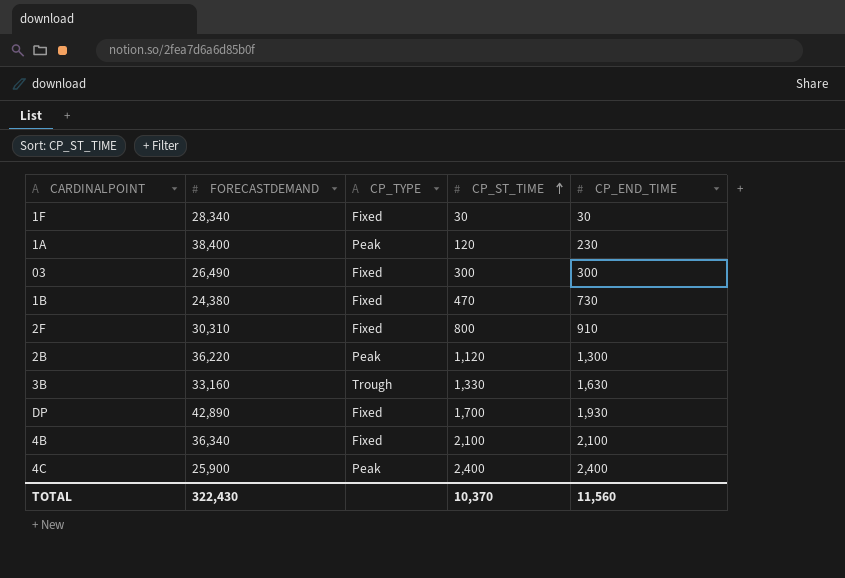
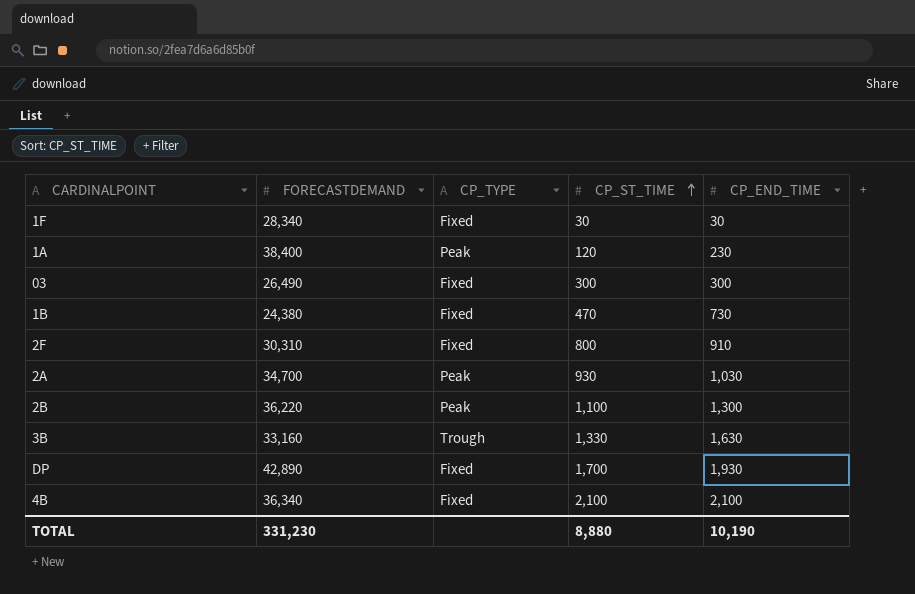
row 4C: 25,900 | Peak | 2,400 | 2,400 -> none
row 2A: none -> 34,700 | Peak | 930 | 1,030
2B | CP_ST_TIME: 1,120 -> 1,100
TOTAL | FORECASTDEMAND: 322,430 -> 331,230
TOTAL | CP_ST_TIME: 10,370 -> 8,880
TOTAL | CP_END_TIME: 11,560 -> 10,190

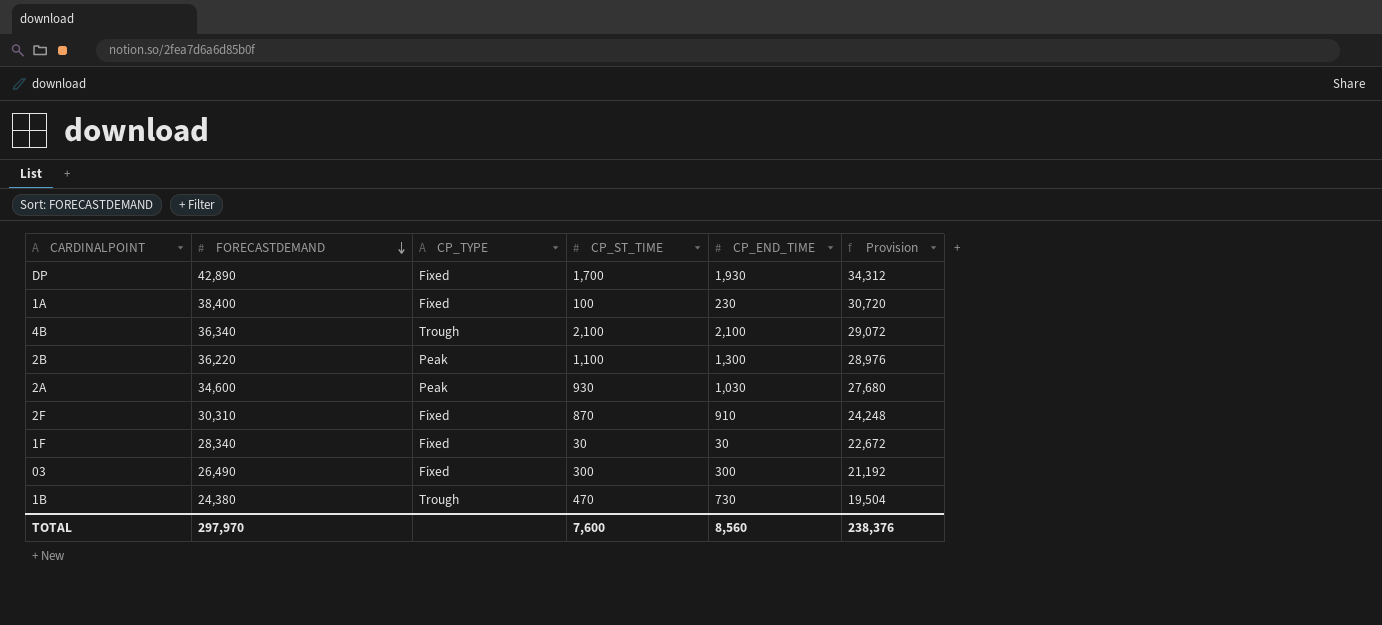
row order: CP_ST_TIME ascending -> FORECASTDEMAND descending
column Provision | formula: none -> [FORECASTDEMAND] * 0.8
row 3B: 33,160 | Trough | 1,330 | 1,630 -> none
1A | CP_TYPE: Peak -> Fixed
1A | CP_ST_TIME: 120 -> 100
4B | CP_TYPE: Fixed -> Trough
2A | FORECASTDEMAND: 34,700 -> 34,600
2F | CP_ST_TIME: 800 -> 870
1B | CP_TYPE: Fixed -> Trough
TOTAL | FORECASTDEMAND: 331,230 -> 297,970
TOTAL | CP_ST_TIME: 8,880 -> 7,600
TOTAL | CP_END_TIME: 10,190 -> 8,560

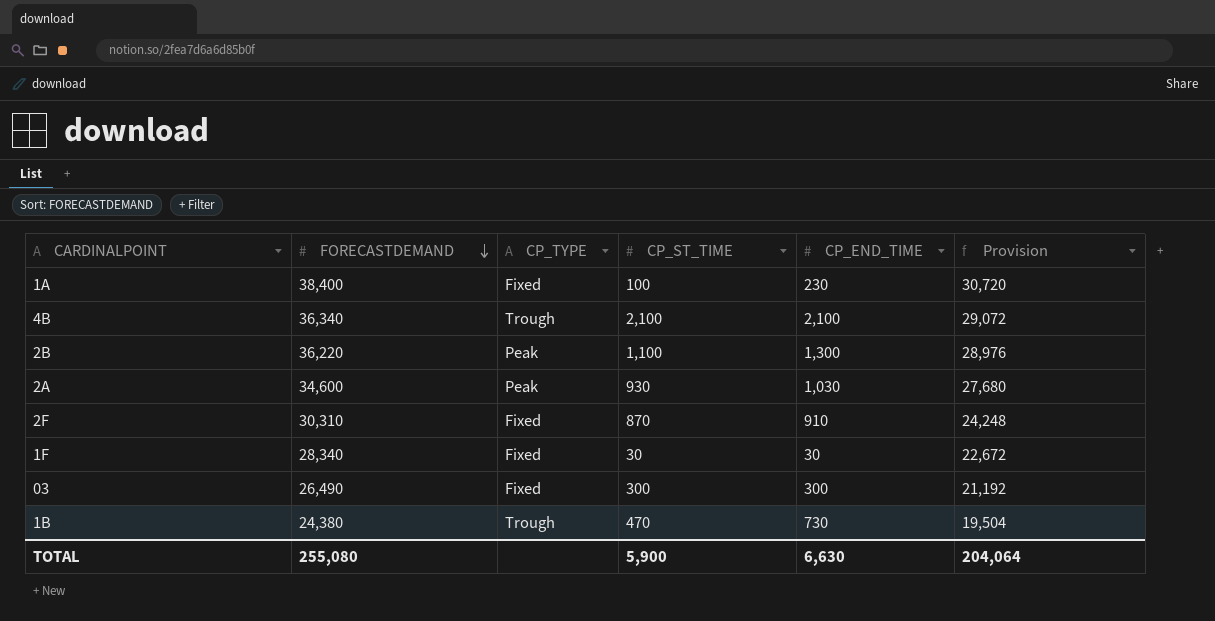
row DP: 42,890 | Fixed | 1,700 | 1,930 | 34,312 -> none
TOTAL | FORECASTDEMAND: 297,970 -> 255,080
TOTAL | CP_ST_TIME: 7,600 -> 5,900
TOTAL | CP_END_TIME: 8,560 -> 6,630
TOTAL | Provision: 238,376 -> 204,064

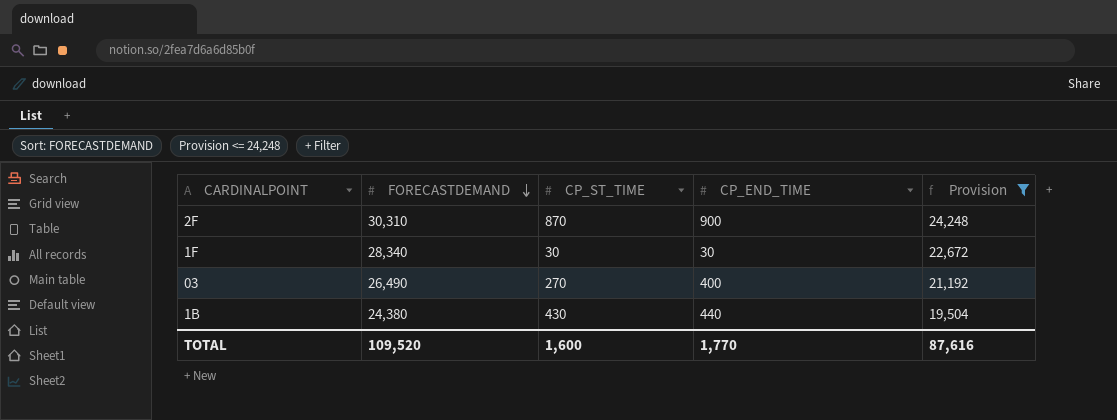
filter: none -> Provision <= 24,248
column CP_TYPE | position: 3 -> none
2F | CP_END_TIME: 910 -> 900
03 | CP_ST_TIME: 300 -> 270
03 | CP_END_TIME: 300 -> 400
1B | CP_ST_TIME: 470 -> 430
1B | CP_END_TIME: 730 -> 440
TOTAL | FORECASTDEMAND: 255,080 -> 109,520
TOTAL | CP_ST_TIME: 5,900 -> 1,600
TOTAL | CP_END_TIME: 6,630 -> 1,770
TOTAL | Provision: 204,064 -> 87,616

